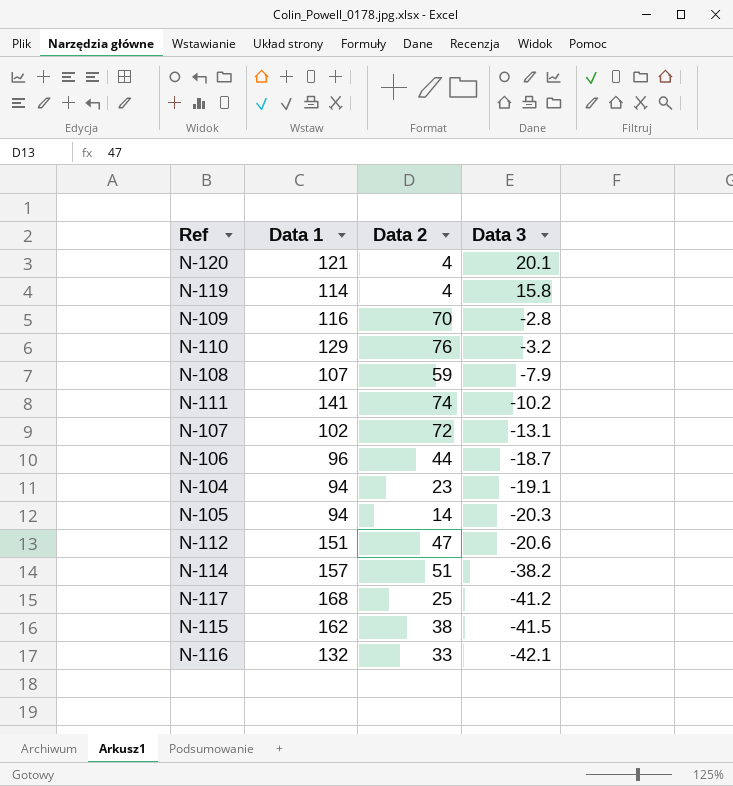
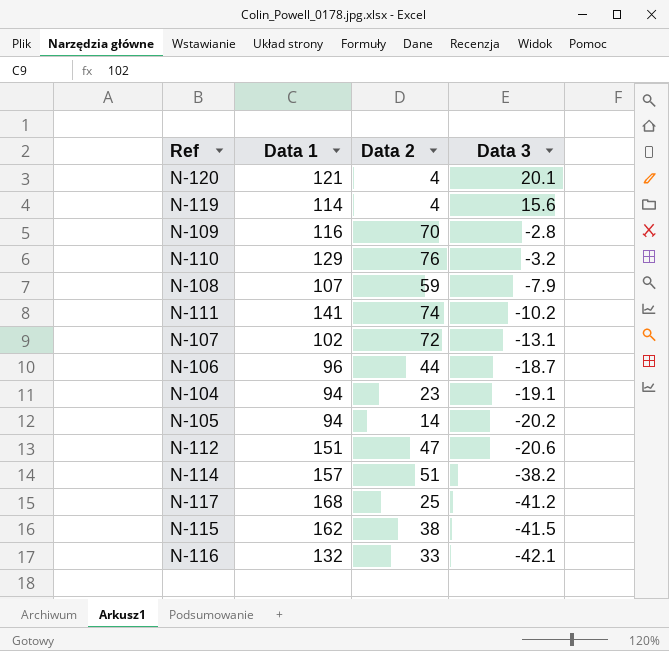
N-119 | Data 3: 15.8 -> 15.6
N-105 | Data 3: -20.3 -> -20.2

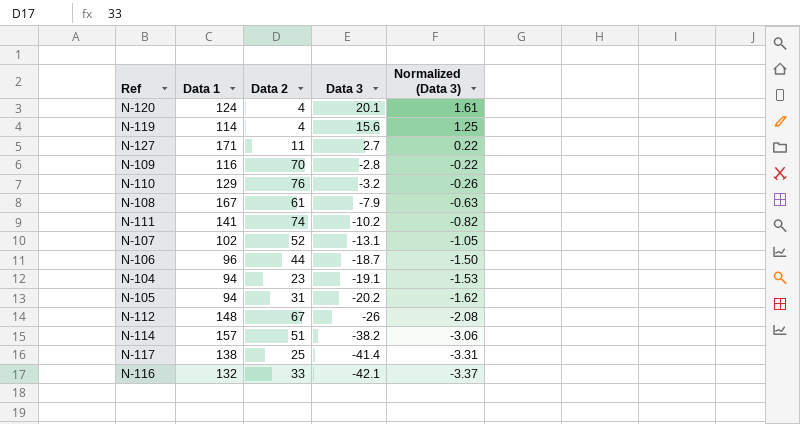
column Normalized (Data 3) | formula: none -> [Data 3] * 0.08
row N-115: 162 | 38 | -41.5 -> none
N-120 | Data 1: 121 -> 124
row N-127: none -> 171 | 11 | 2.7 | 0.22
N-108 | Data 1: 107 -> 167
N-108 | Data 2: 59 -> 61
N-107 | Data 2: 72 -> 52
N-105 | Data 2: 14 -> 31
N-112 | Data 1: 151 -> 148
N-112 | Data 2: 47 -> 67
N-112 | Data 3: -20.6 -> -26
N-117 | Data 1: 168 -> 138
N-117 | Data 3: -41.2 -> -41.4

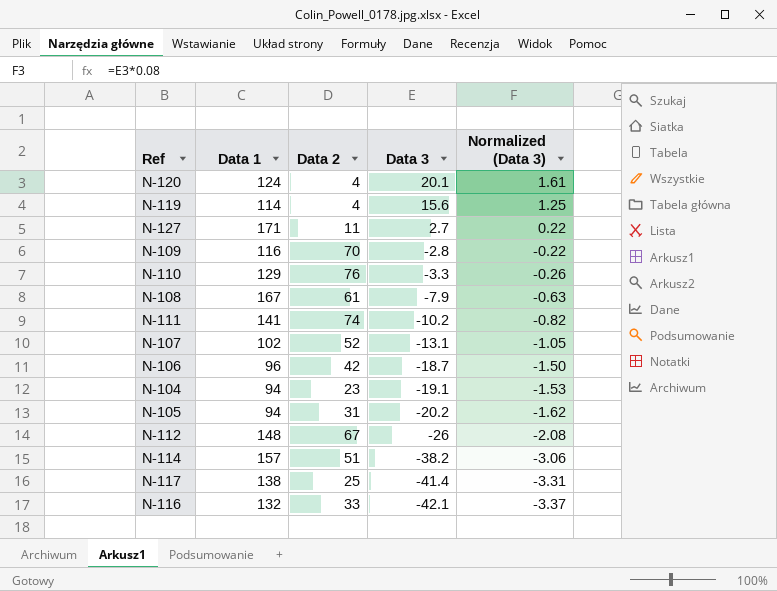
N-110 | Data 3: -3.2 -> -3.3
N-106 | Data 2: 44 -> 42

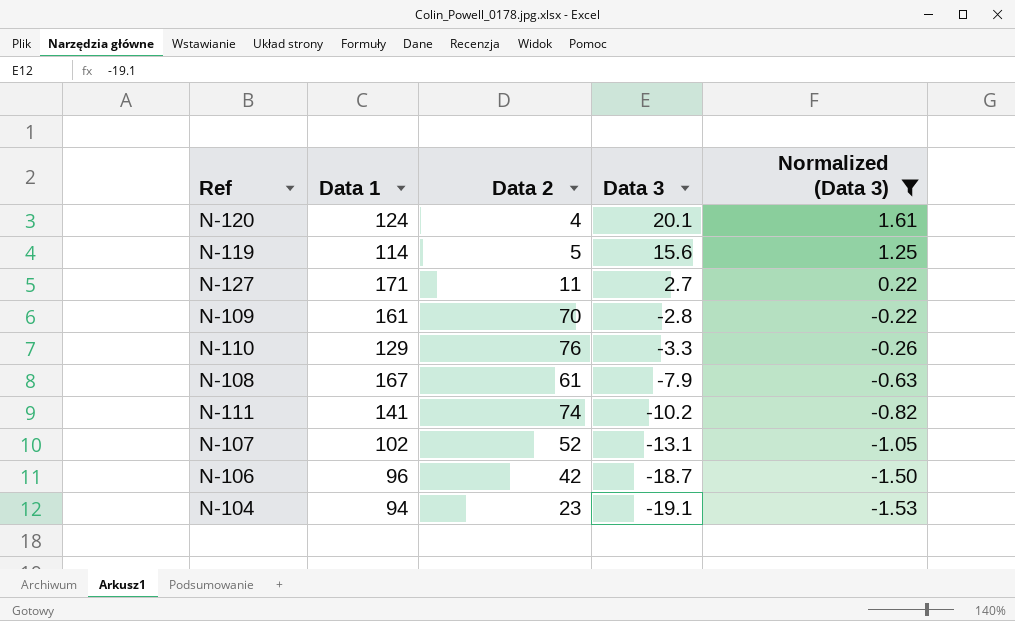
filter: none -> Normalized (Data 3) >= -1.53
N-119 | Data 2: 4 -> 5
N-109 | Data 1: 116 -> 161

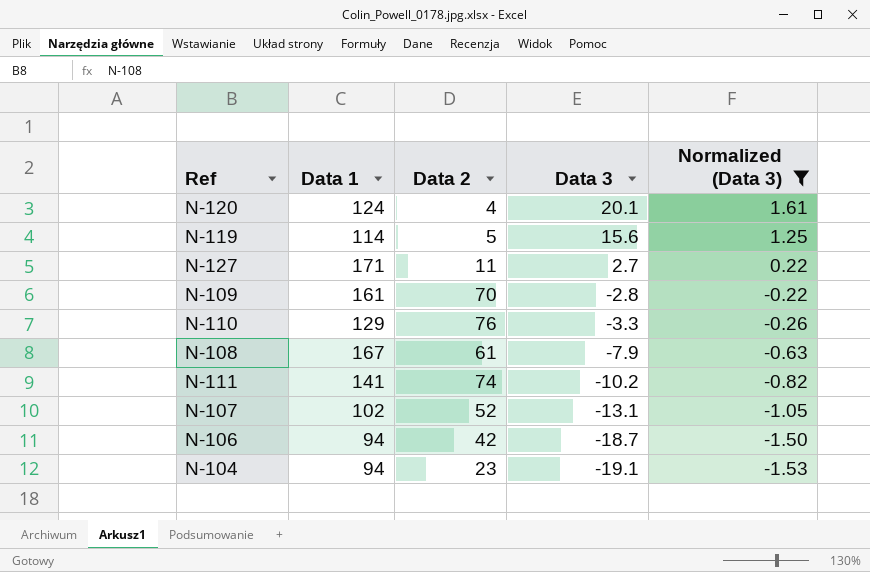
N-106 | Data 1: 96 -> 94

